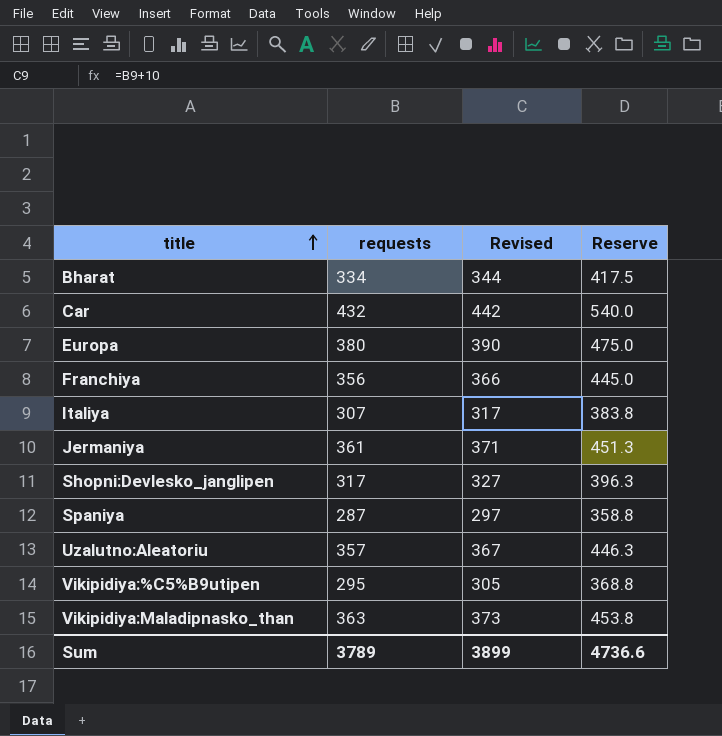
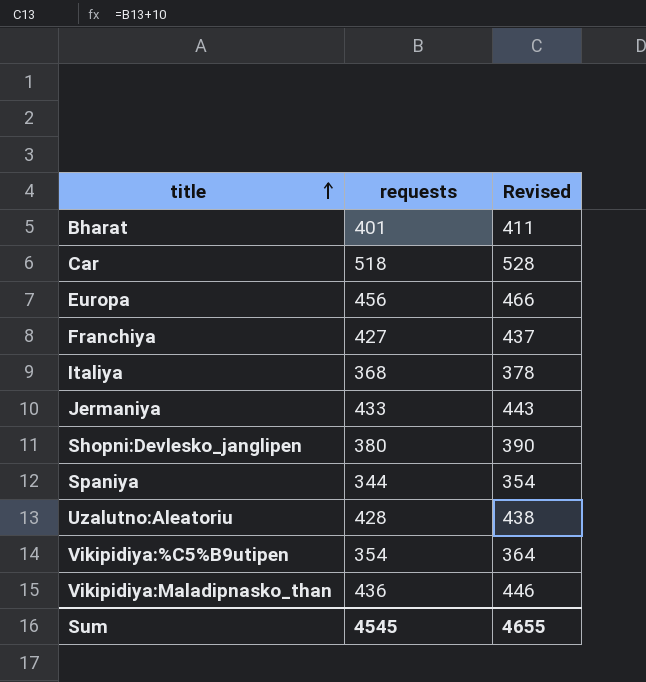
column Reserve | formula: [requests] * 1.25 -> none
Bharat | requests: 334 -> 401
Bharat | Revised: 344 -> 411
Car | requests: 432 -> 518
Car | Revised: 442 -> 528
Europa | requests: 380 -> 456
Europa | Revised: 390 -> 466
Franchiya | requests: 356 -> 427
Franchiya | Revised: 366 -> 437
Italiya | requests: 307 -> 368
Italiya | Revised: 317 -> 378
Jermaniya | requests: 361 -> 433
Jermaniya | Revised: 371 -> 443
Shopni:Devlesko_janglipen | requests: 317 -> 380
Shopni:Devlesko_janglipen | Revised: 327 -> 390
Spaniya | requests: 287 -> 344
Spaniya | Revised: 297 -> 354
Uzalutno:Aleatoriu | requests: 357 -> 428
Uzalutno:Aleatoriu | Revised: 367 -> 438
Vikipidiya:%C5%B9utipen | requests: 295 -> 354
Vikipidiya:%C5%B9utipen | Revised: 305 -> 364
Vikipidiya:Maladipnasko_than | requests: 363 -> 436
Vikipidiya:Maladipnasko_than | Revised: 373 -> 446
Sum | requests: 3789 -> 4545
Sum | Revised: 3899 -> 4655

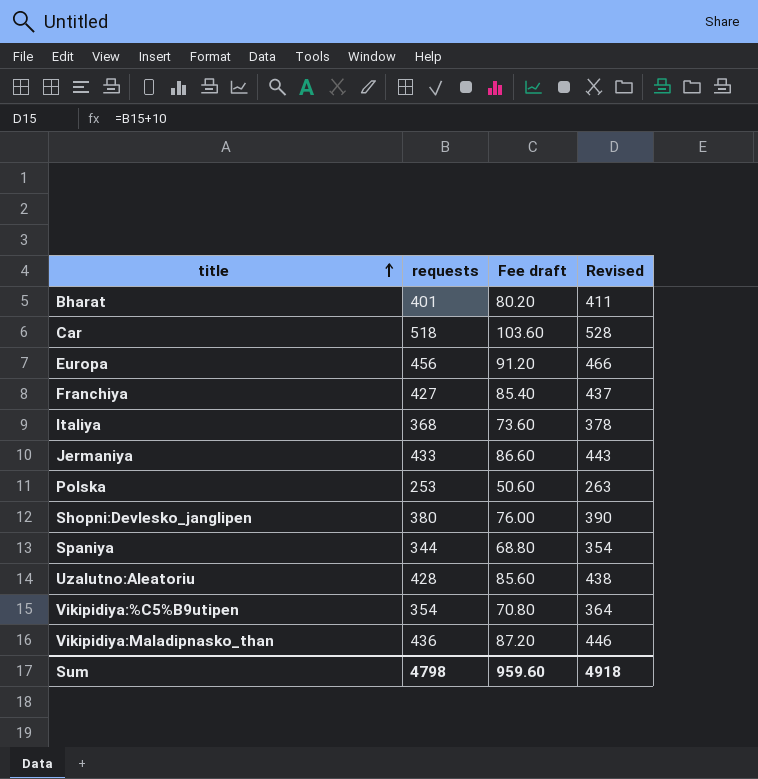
column Fee draft | formula: none -> [requests] * 0.2
row Polska: none -> 253 | 50.60 | 263
Sum | requests: 4545 -> 4798
Sum | Revised: 4655 -> 4918

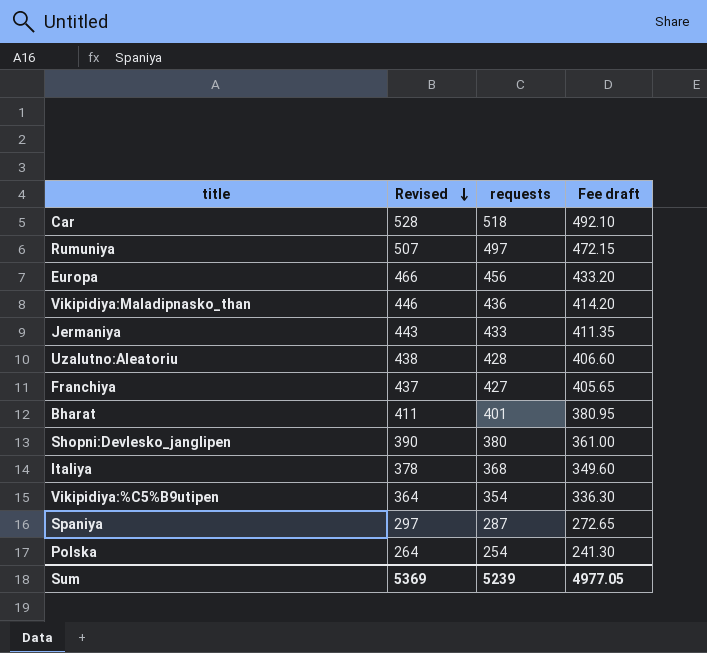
row order: title ascending -> Revised descending
column Revised | position: 4 -> 2
column Fee draft | formula: [requests] * 0.2 -> [requests] * 0.95
row Rumuniya: none -> 507 | 497 | 472.15
Spaniya | Revised: 354 -> 297
Spaniya | requests: 344 -> 287
Polska | Revised: 263 -> 264
Polska | requests: 253 -> 254
Sum | Revised: 4918 -> 5369
Sum | requests: 4798 -> 5239
Sum | Fee draft: 959.60 -> 4977.05

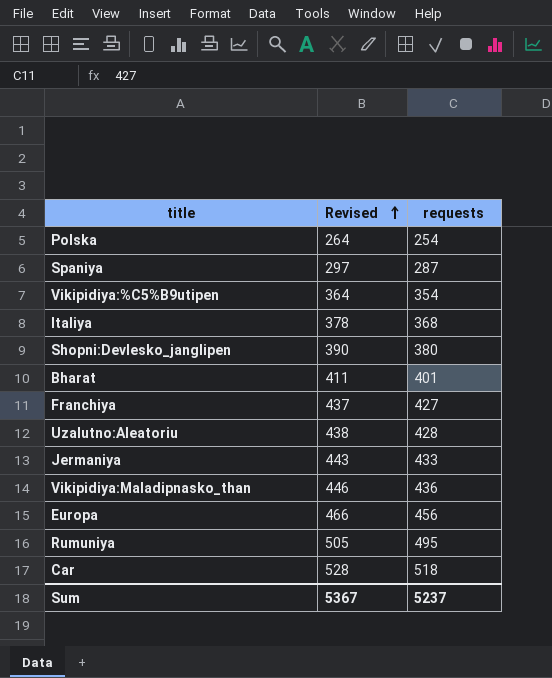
row order: Revised descending -> Revised ascending
column Fee draft | formula: [requests] * 0.95 -> none
Rumuniya | Revised: 507 -> 505
Rumuniya | requests: 497 -> 495
Sum | Revised: 5369 -> 5367
Sum | requests: 5239 -> 5237

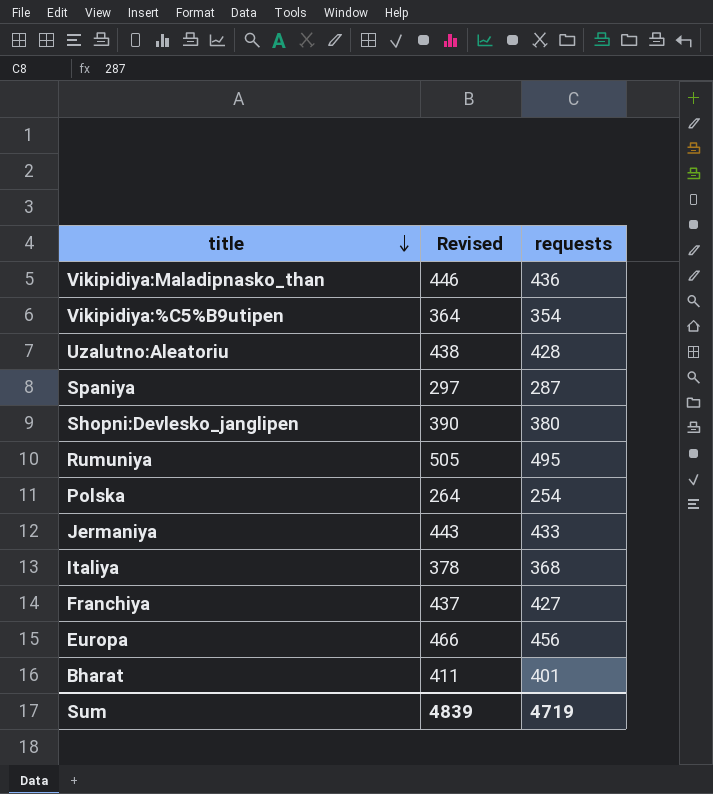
row order: Revised ascending -> title descending
row Car: 528 | 518 -> none
Sum | Revised: 5367 -> 4839
Sum | requests: 5237 -> 4719

